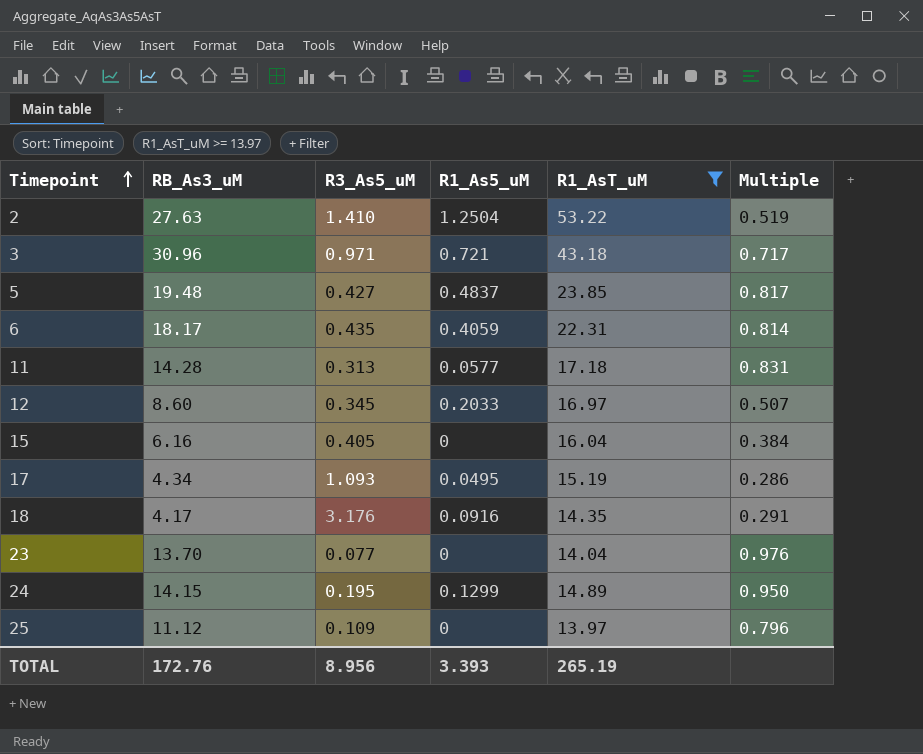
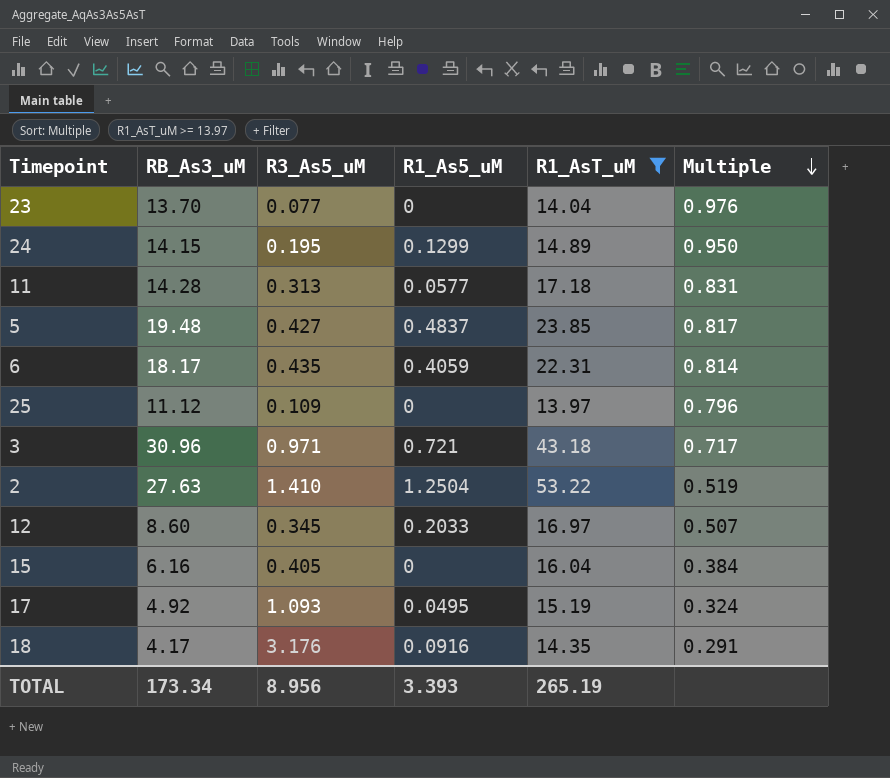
row order: Timepoint ascending -> Multiple descending
17 | RB_As3_uM: 4.34 -> 4.92
17 | Multiple: 0.286 -> 0.324
TOTAL | RB_As3_uM: 172.76 -> 173.34

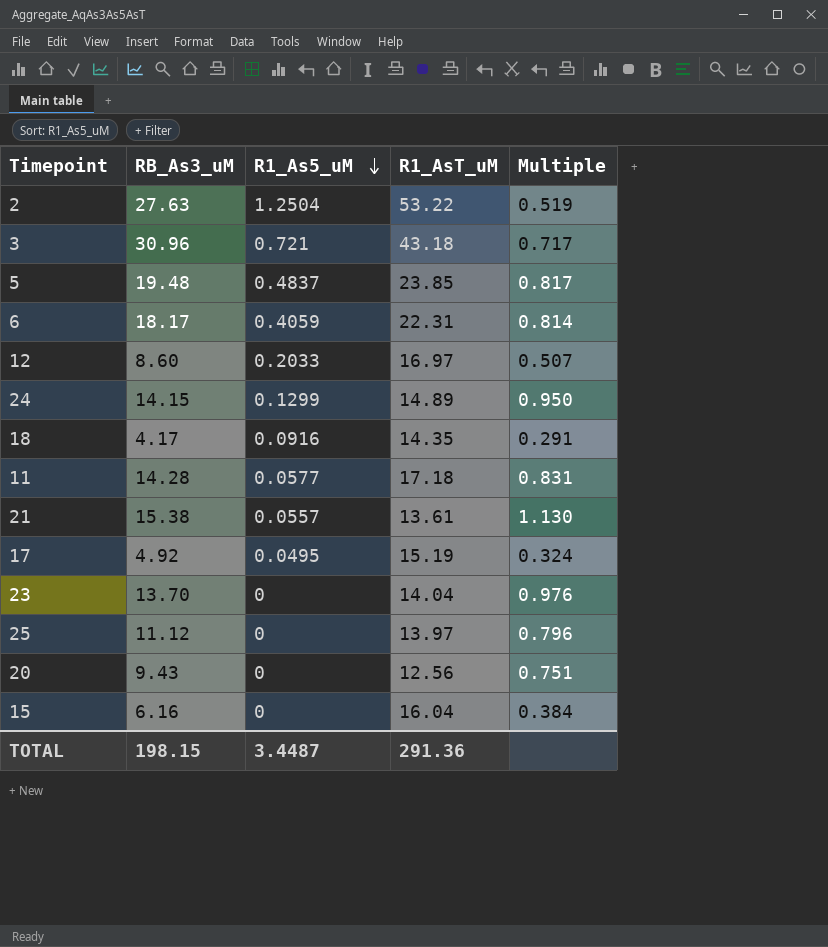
filter: R1_AsT_uM >= 13.97 -> none
row order: Multiple descending -> R1_As5_uM descending
column R3_As5_uM | position: 3 -> none
TOTAL | RB_As3_uM: 173.34 -> 198.15
TOTAL | R1_As5_uM: 3.393 -> 3.4487
TOTAL | R1_AsT_uM: 265.19 -> 291.36

